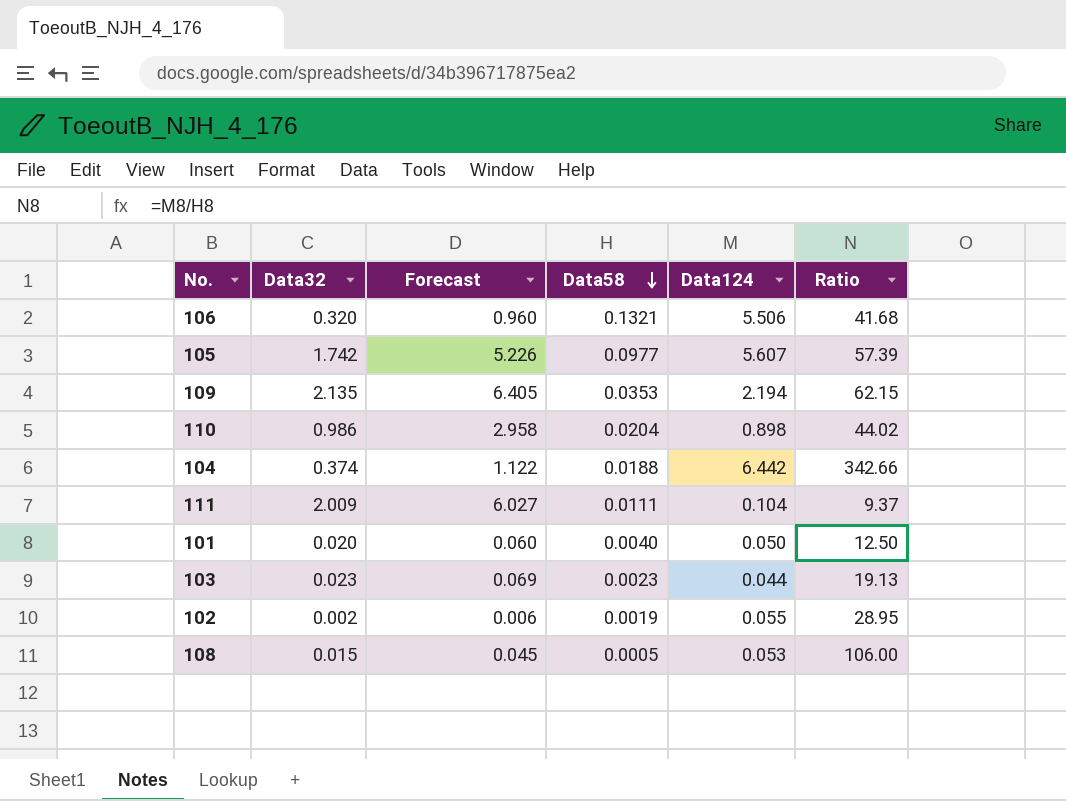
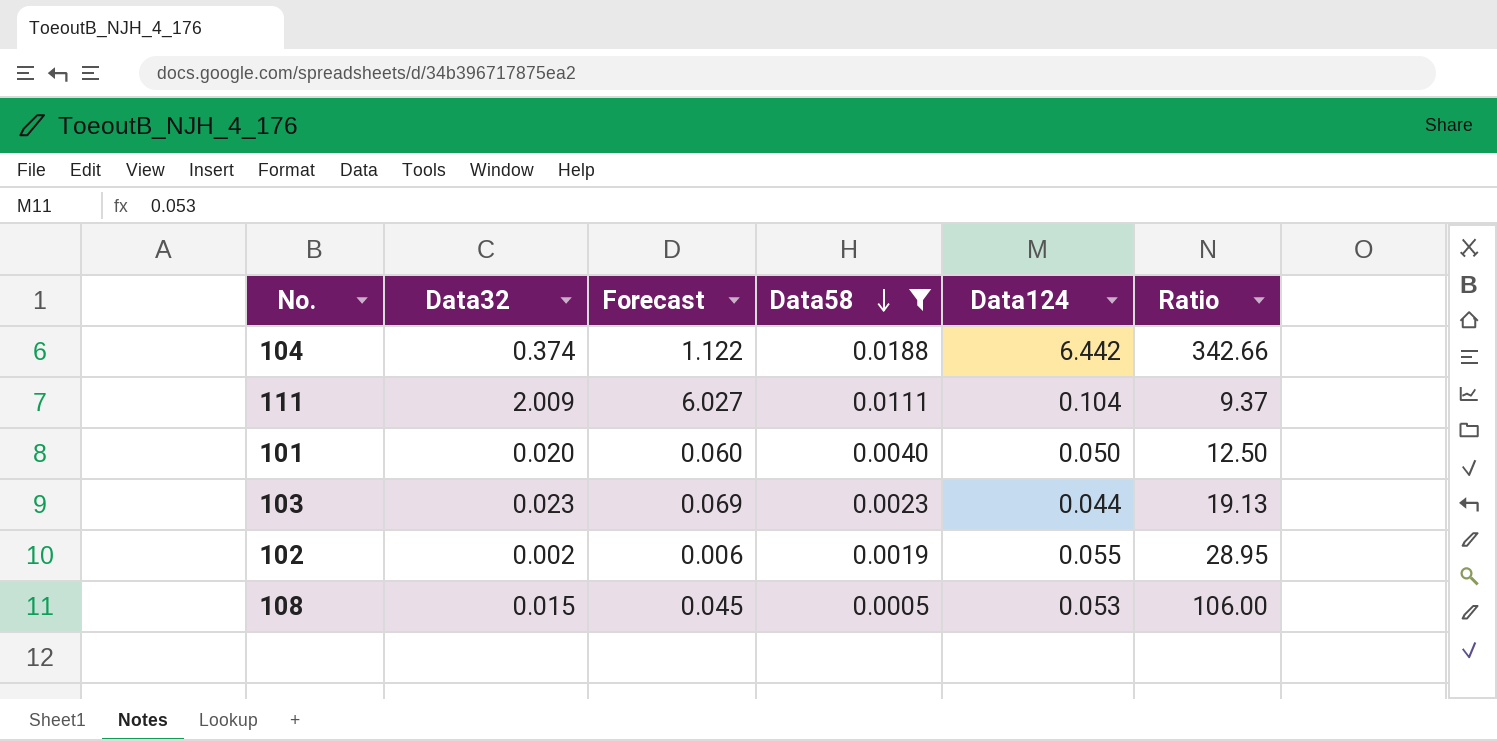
filter: none -> Data58 <= 0.0188

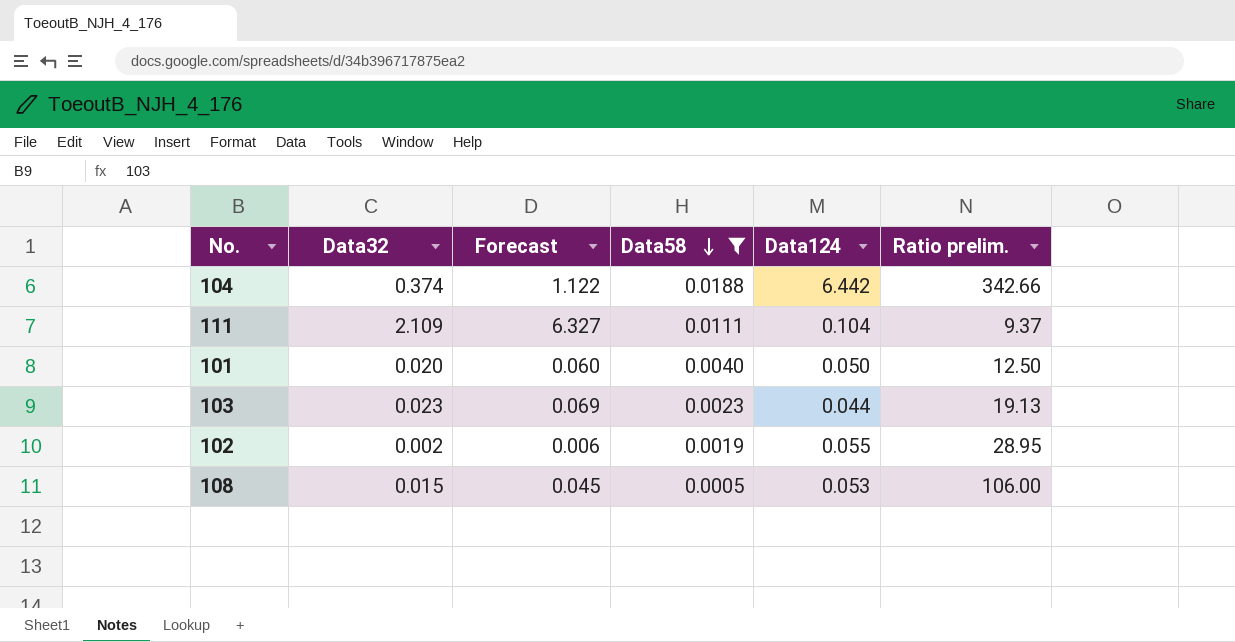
column name: Ratio -> Ratio prelim.
111 | Data32: 2.009 -> 2.109
111 | Forecast: 6.027 -> 6.327

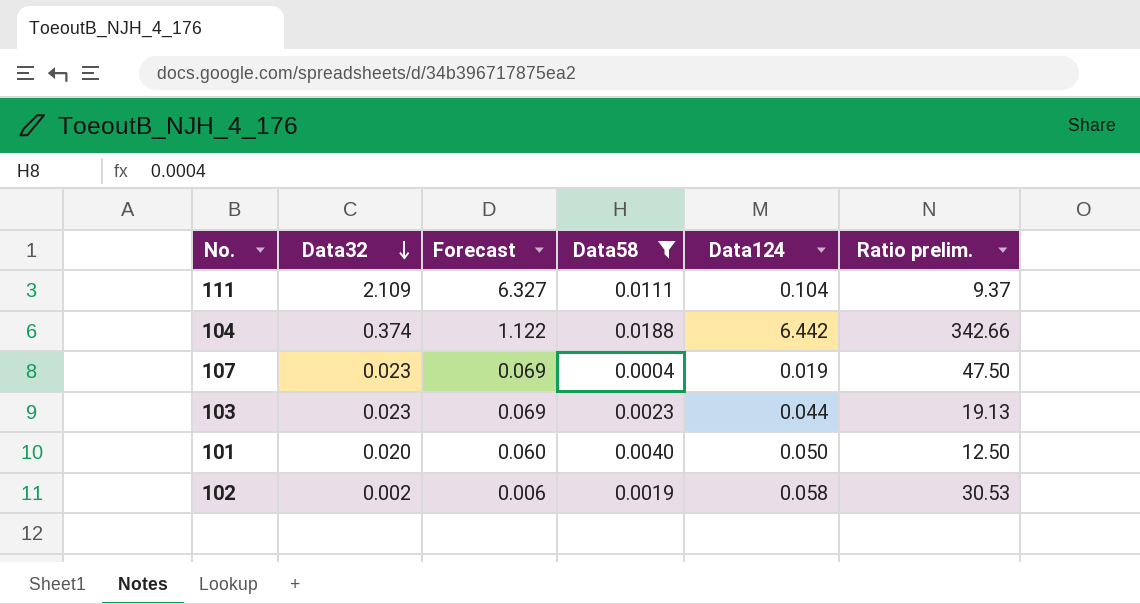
row order: Data58 descending -> Data32 descending
row 108: 0.015 | 0.045 | 0.0005 | 0.053 | 106.00 -> none
row 107: none -> 0.023 | 0.069 | 0.0004 | 0.019 | 47.50
102 | Data124: 0.055 -> 0.058
102 | Ratio prelim.: 28.95 -> 30.53

